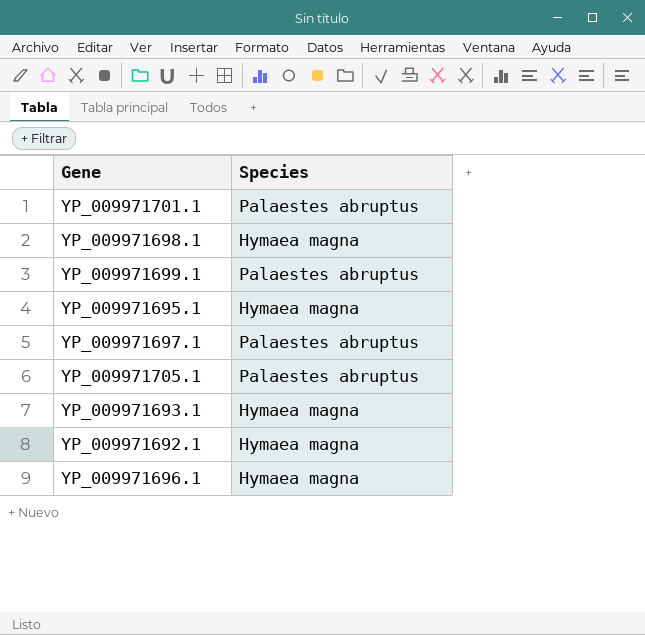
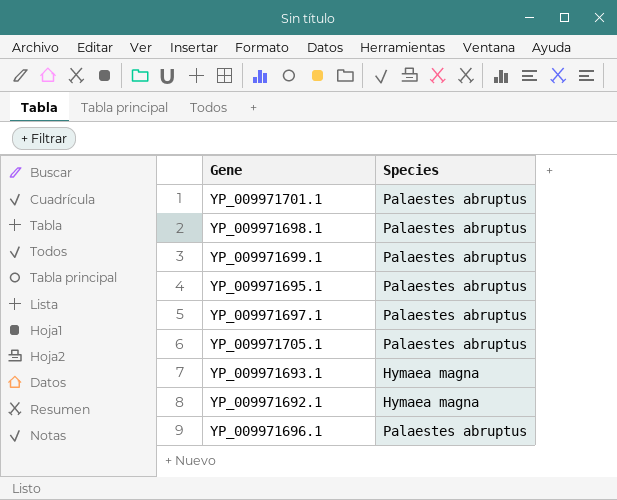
YP_009971698.1 | Species: Hymaea magna -> Palaestes abruptus
YP_009971695.1 | Species: Hymaea magna -> Palaestes abruptus
YP_009971696.1 | Species: Hymaea magna -> Palaestes abruptus

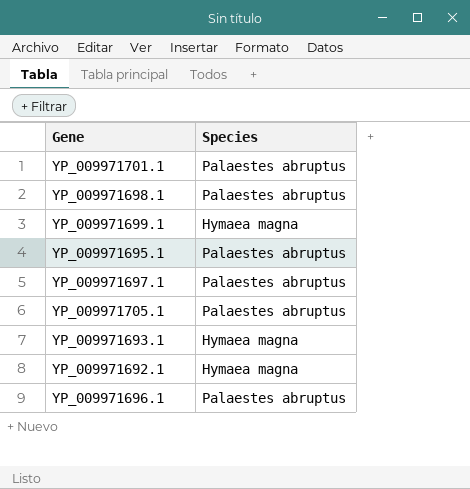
YP_009971699.1 | Species: Palaestes abruptus -> Hymaea magna

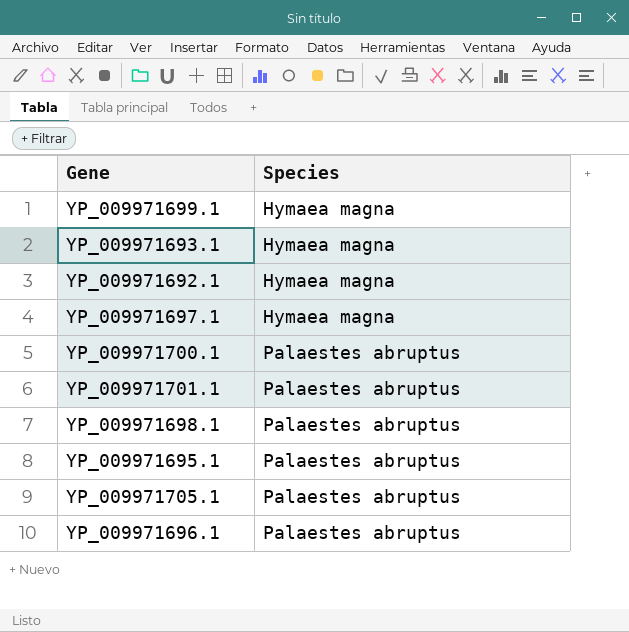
row order: none -> Species ascending
YP_009971697.1 | Species: Palaestes abruptus -> Hymaea magna
row YP_009971700.1: none -> Palaestes abruptus

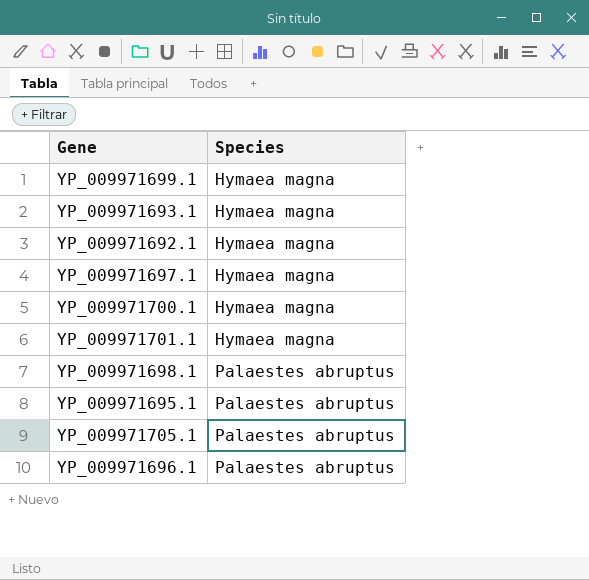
YP_009971700.1 | Species: Palaestes abruptus -> Hymaea magna
YP_009971701.1 | Species: Palaestes abruptus -> Hymaea magna

